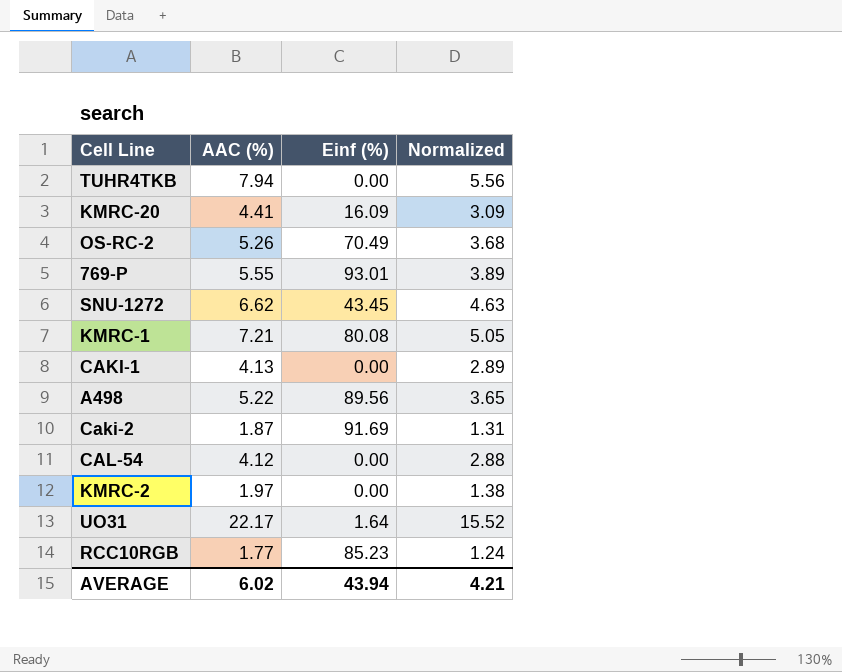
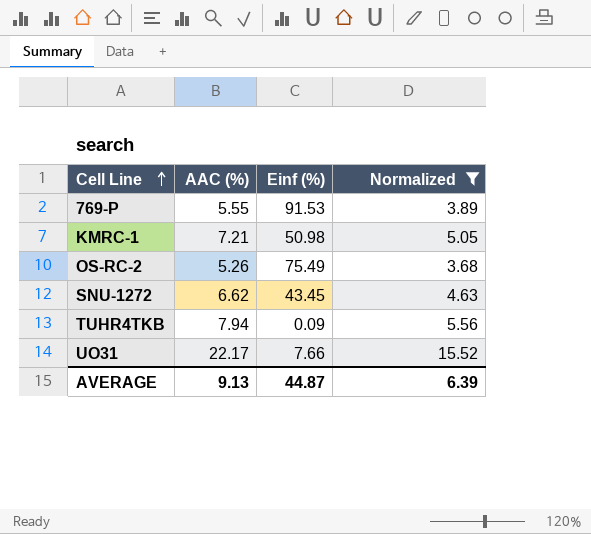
filter: none -> Normalized >= 3.68
row order: none -> Cell Line ascending
769-P | Einf (%): 93.01 -> 91.53
KMRC-1 | Einf (%): 80.08 -> 50.98
OS-RC-2 | Einf (%): 70.49 -> 75.49
TUHR4TKB | Einf (%): 0.00 -> 0.09
UO31 | Einf (%): 1.64 -> 7.66
AVERAGE | AAC (%): 6.02 -> 9.13
AVERAGE | Einf (%): 43.94 -> 44.87
AVERAGE | Normalized: 4.21 -> 6.39

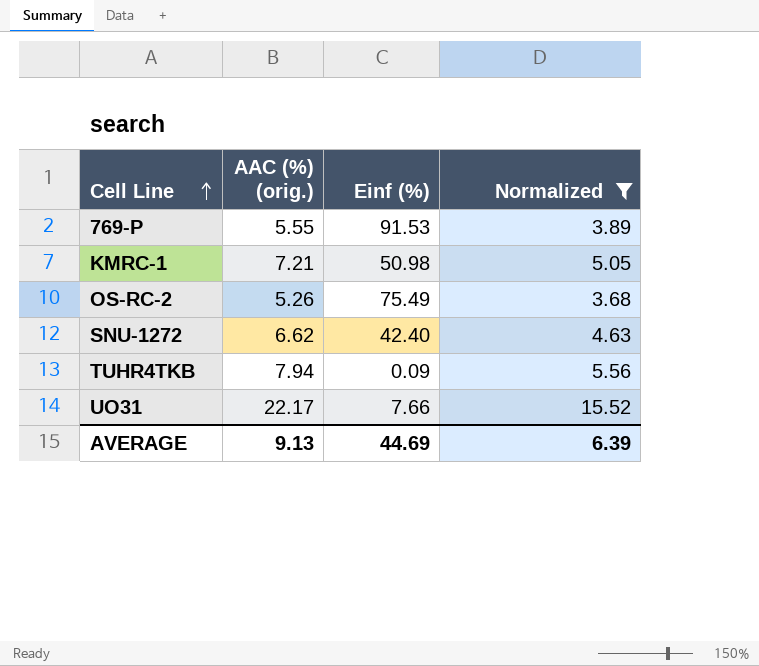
column name: AAC (%) -> AAC (%) (orig.)
SNU-1272 | Einf (%): 43.45 -> 42.40
AVERAGE | Einf (%): 44.87 -> 44.69

